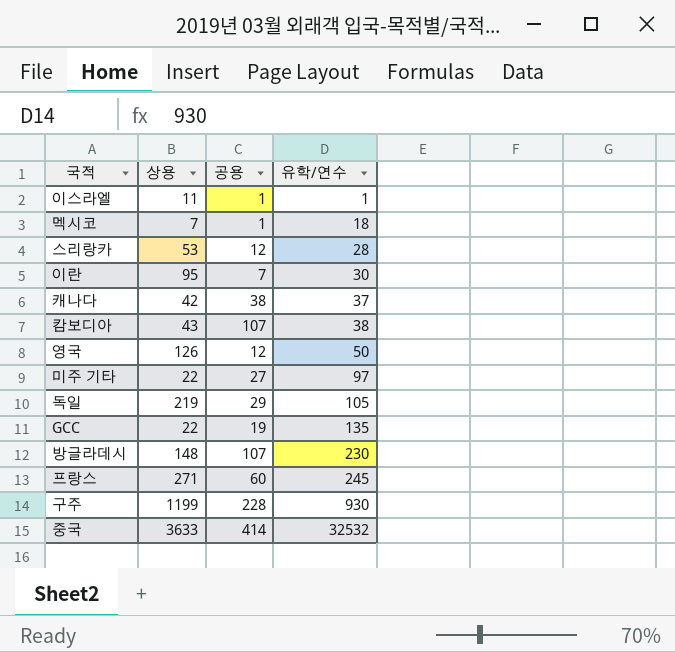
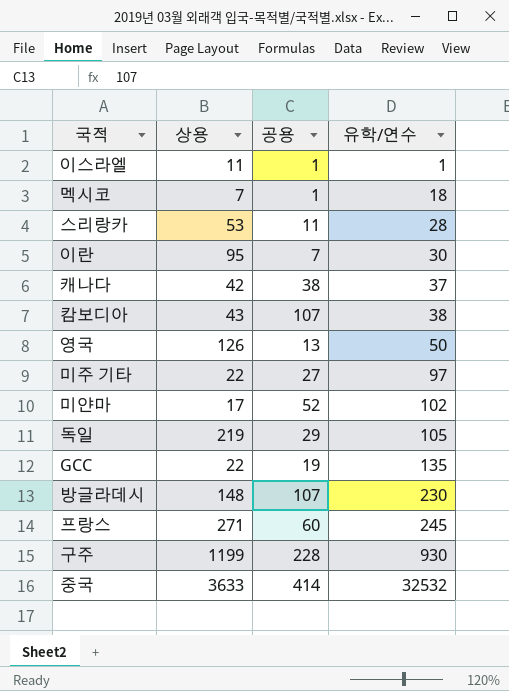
스리랑카 | 공용: 12 -> 11
영국 | 공용: 12 -> 13
row 미얀마: none -> 17 | 52 | 102

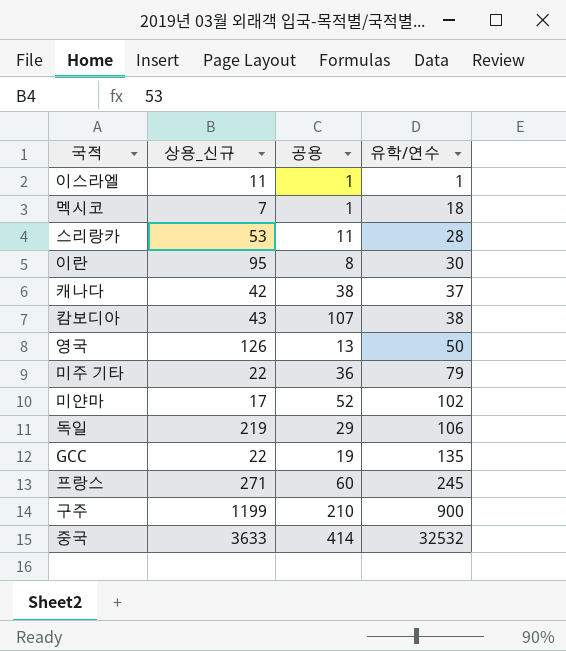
column name: 상용 -> 상용_신규
row 방글라데시: 148 | 107 | 230 -> none
이란 | 공용: 7 -> 8
미주 기타 | 공용: 27 -> 36
미주 기타 | 유학/연수: 97 -> 79
독일 | 유학/연수: 105 -> 106
구주 | 공용: 228 -> 210
구주 | 유학/연수: 930 -> 900

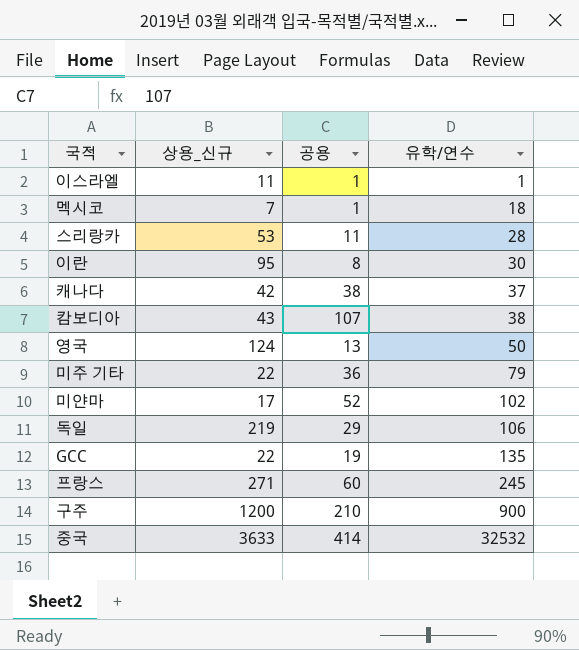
영국 | 상용_신규: 126 -> 124
구주 | 상용_신규: 1199 -> 1200

